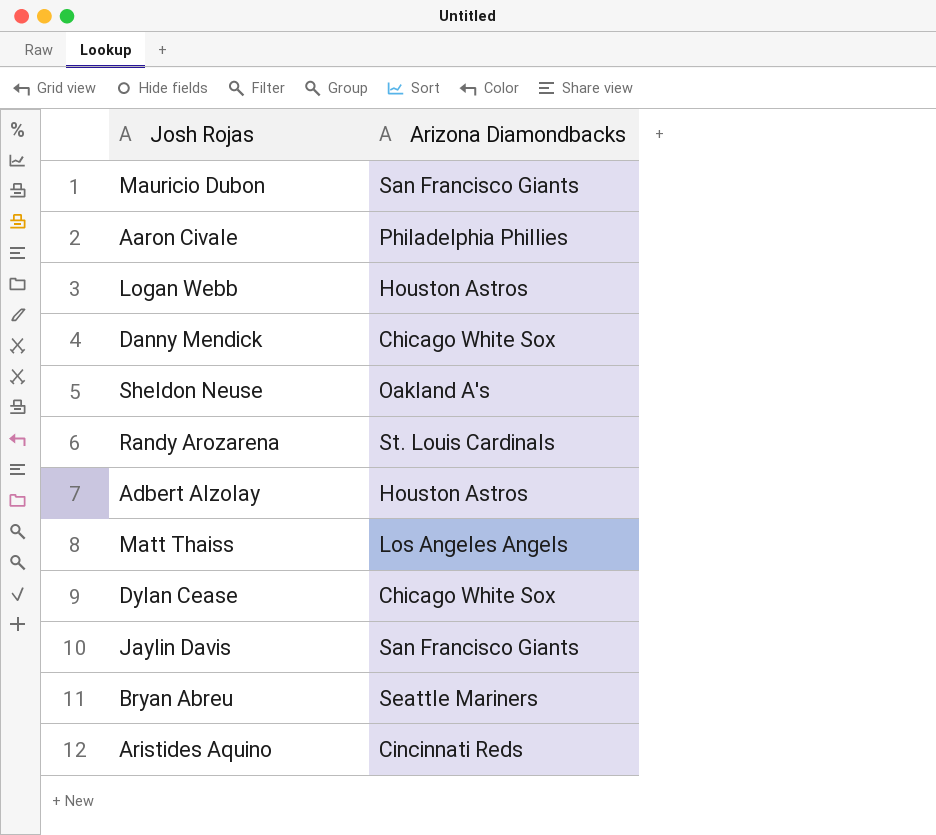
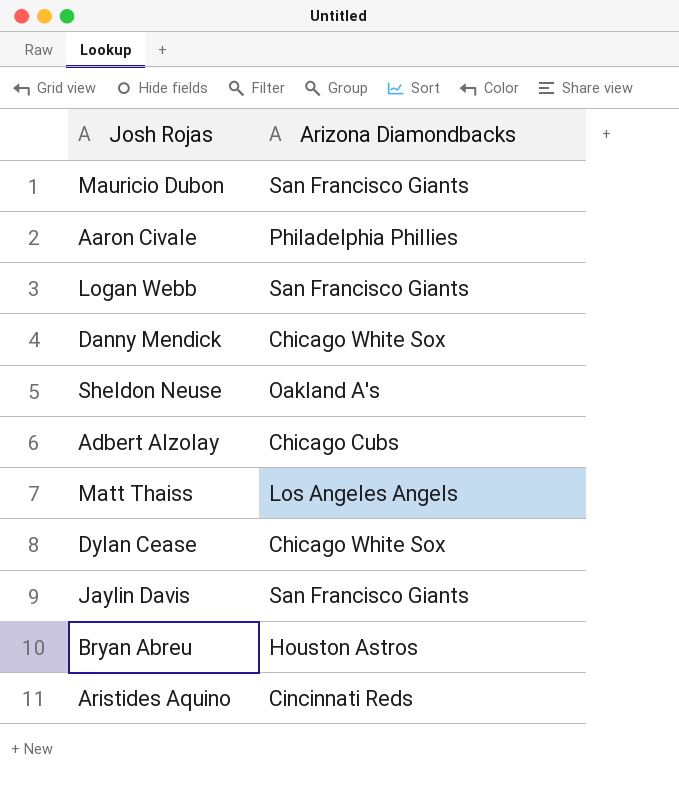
row Randy Arozarena: St. Louis Cardinals -> none
Logan Webb | Arizona Diamondbacks: Houston Astros -> San Francisco Giants
Adbert Alzolay | Arizona Diamondbacks: Houston Astros -> Chicago Cubs
Bryan Abreu | Arizona Diamondbacks: Seattle Mariners -> Houston Astros

